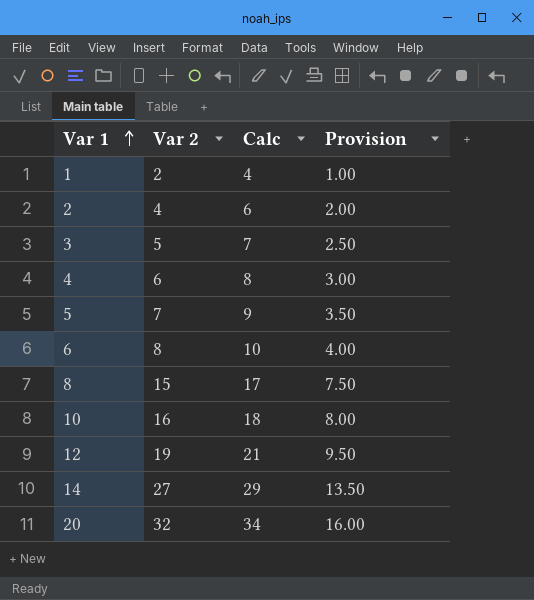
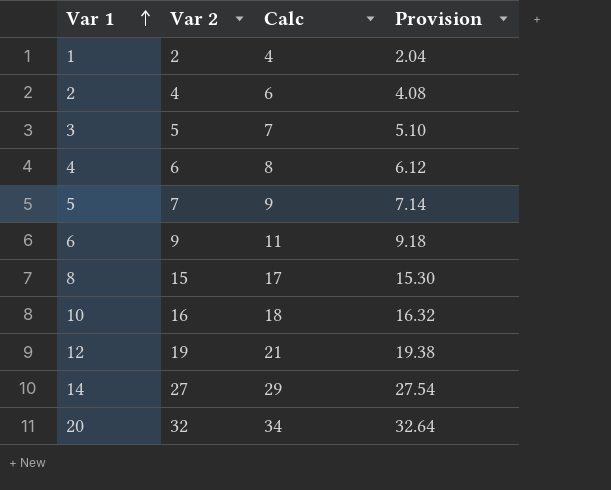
column Provision | formula: [Var 2] * 0.5 -> [Var 2] * 1.02
6 | Var 2: 8 -> 9
6 | Calc: 10 -> 11

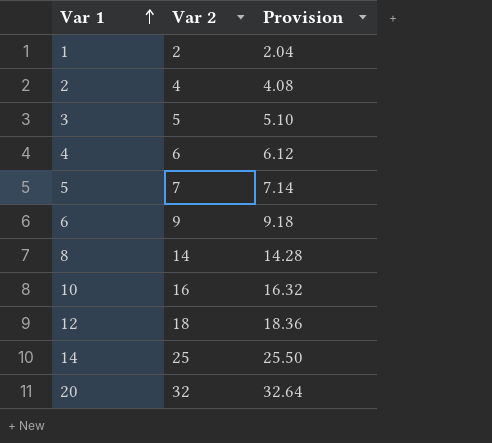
column Calc | formula: [Var 2] + 2 -> none
8 | Var 2: 15 -> 14
8 | Provision: 15.30 -> 14.28
12 | Var 2: 19 -> 18
12 | Provision: 19.38 -> 18.36
14 | Var 2: 27 -> 25
14 | Provision: 27.54 -> 25.50

